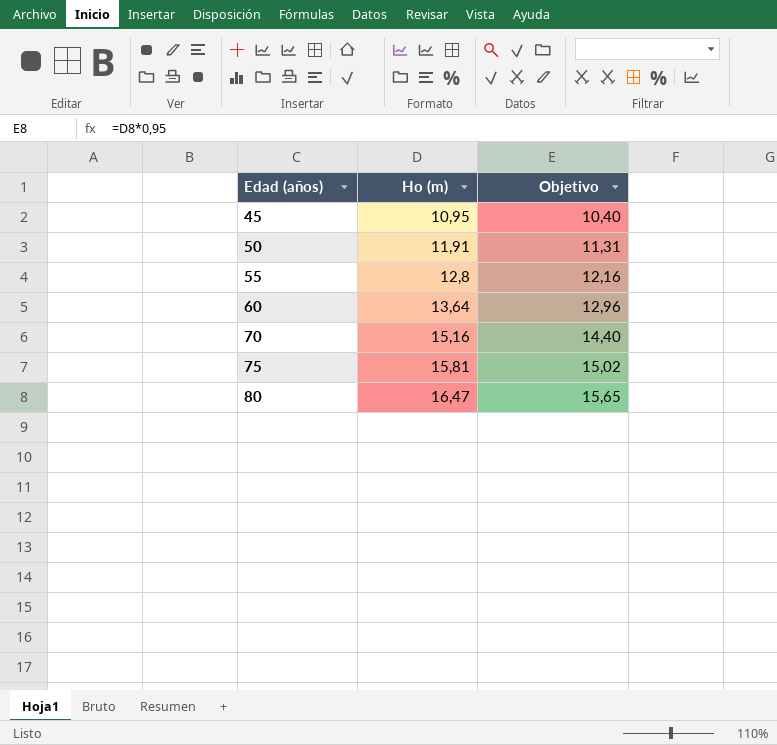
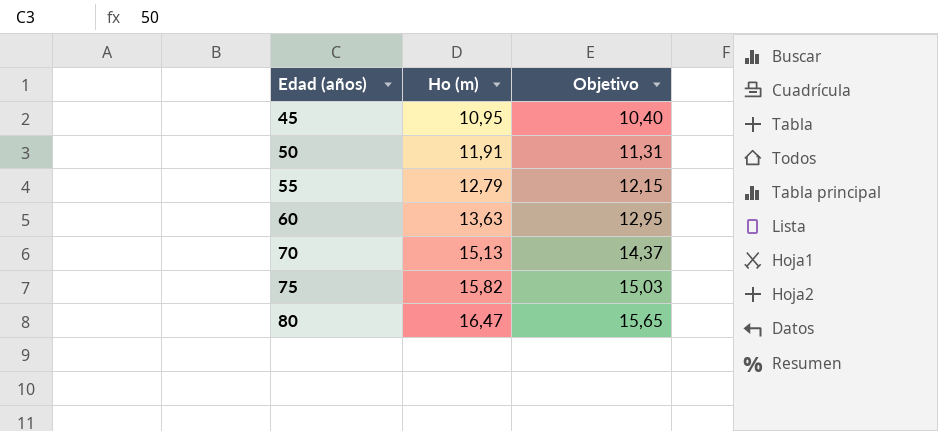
55 | Ho (m): 12,8 -> 12,79
55 | Objetivo: 12,16 -> 12,15
60 | Ho (m): 13,64 -> 13,63
60 | Objetivo: 12,96 -> 12,95
70 | Ho (m): 15,16 -> 15,13
70 | Objetivo: 14,40 -> 14,37
75 | Ho (m): 15,81 -> 15,82
75 | Objetivo: 15,02 -> 15,03

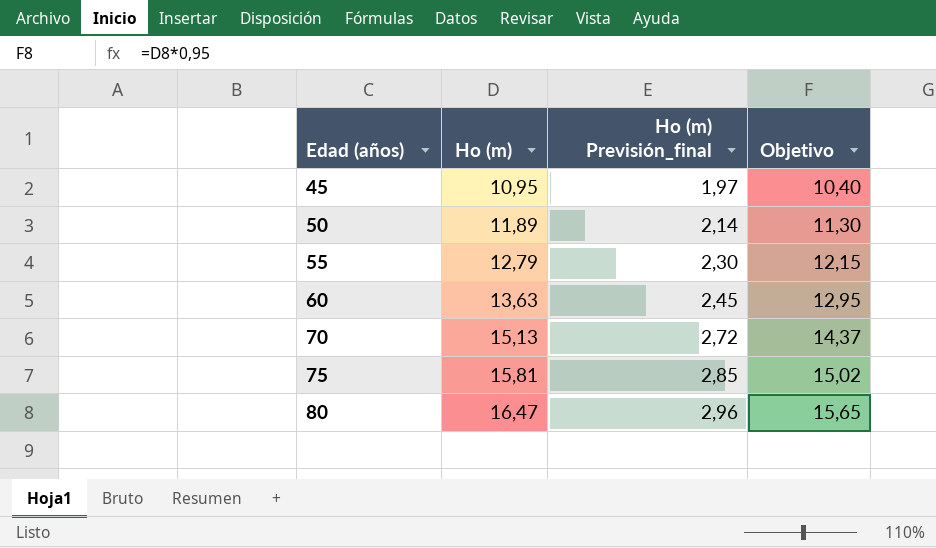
column Ho (m) Previsión_final | formula: none -> [Ho (m)] * 0,18
50 | Ho (m): 11,91 -> 11,89
50 | Objetivo: 11,31 -> 11,30
75 | Ho (m): 15,82 -> 15,81
75 | Objetivo: 15,03 -> 15,02

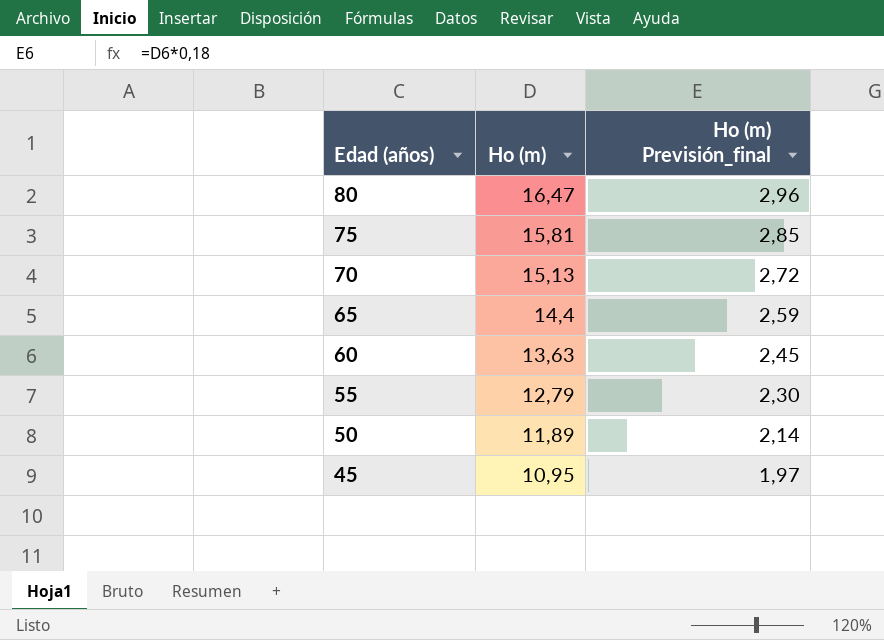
row order: Edad (años) ascending -> Edad (años) descending
column Objetivo | formula: [Ho (m)] * 0,95 -> none
row 65: none -> 14,4 | 2,59

